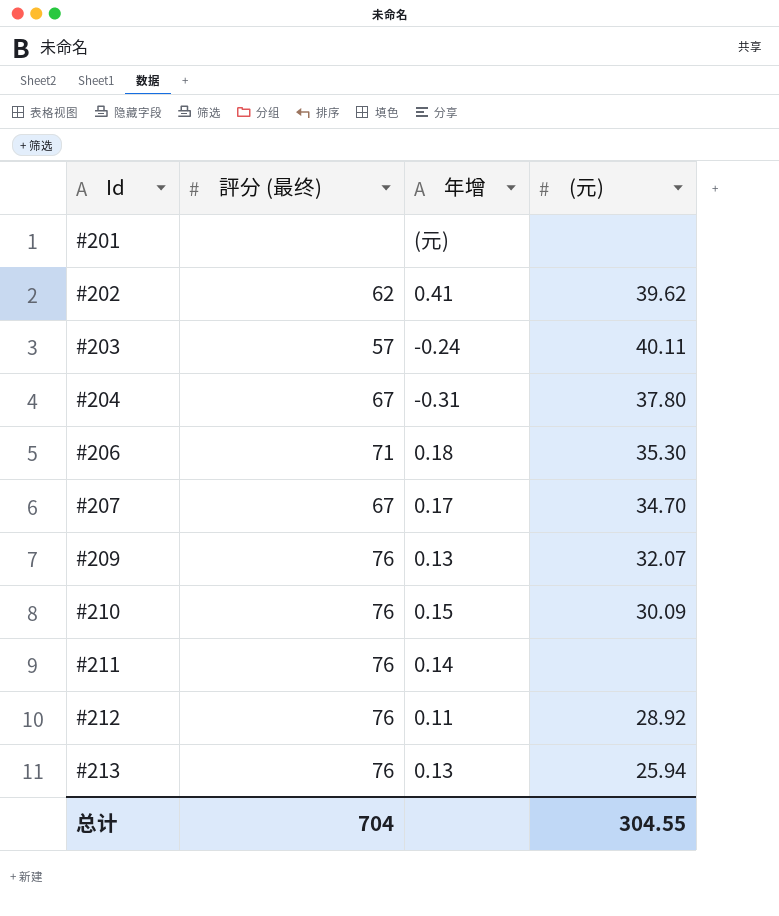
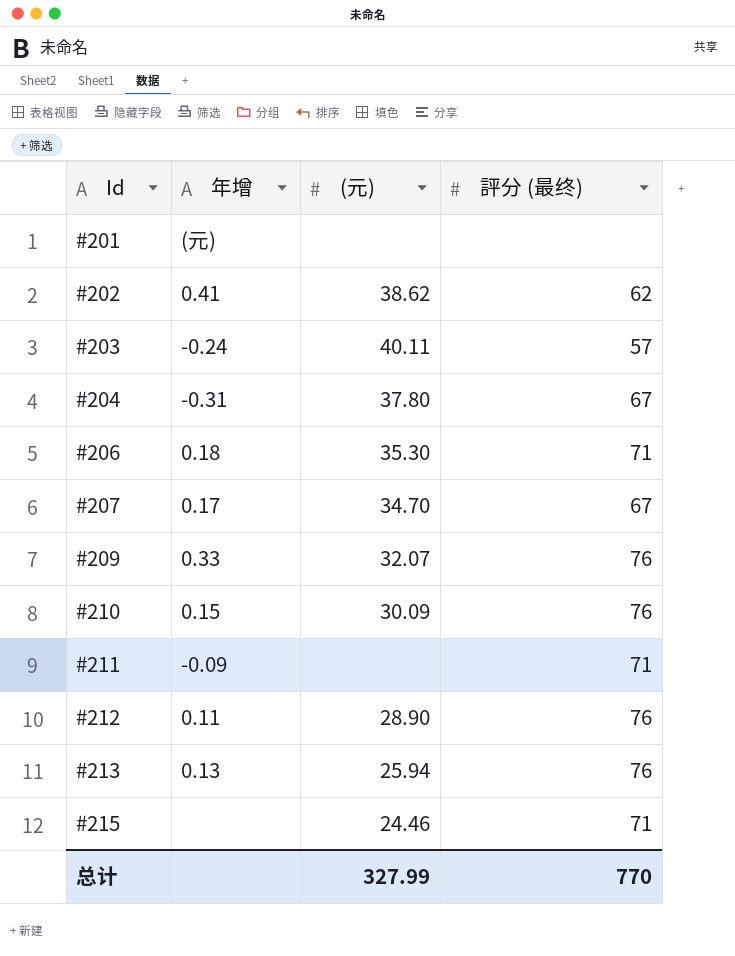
column 評分 (最终) | position: 2 -> 4
#202 | (元): 39.62 -> 38.62
#209 | 年增: 0.13 -> 0.33
#211 | 年增: 0.14 -> -0.09
#211 | 評分 (最终): 76 -> 71
#212 | (元): 28.92 -> 28.90
row #215: none -> none | 24.46 | 71
总计 | (元): 304.55 -> 327.99
总计 | 評分 (最终): 704 -> 770

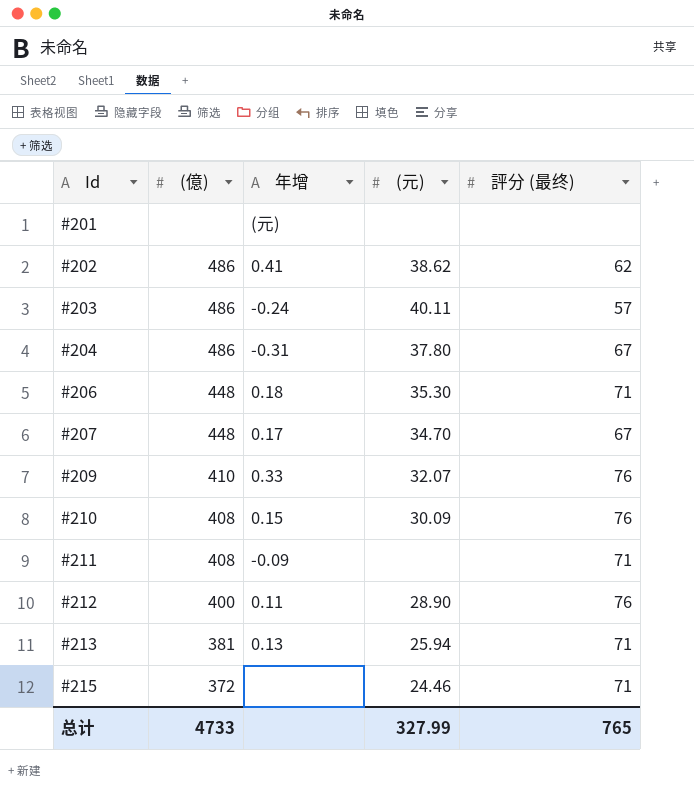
column (億) | position: none -> 2
#213 | 評分 (最终): 76 -> 71
总计 | 評分 (最终): 770 -> 765

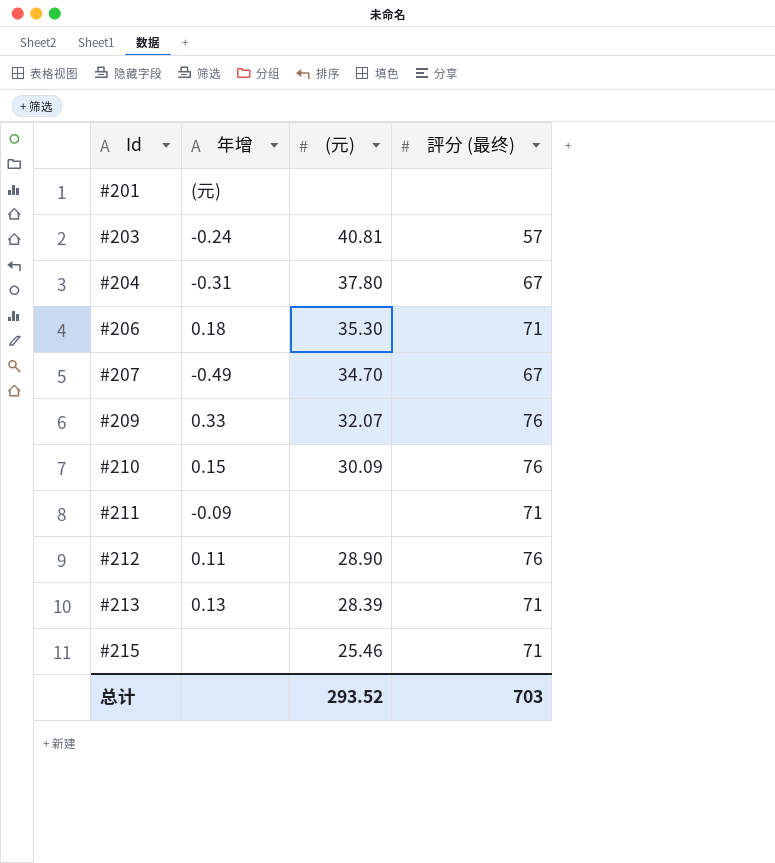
column (億) | position: 2 -> none
row #202: 486 | 0.41 | 38.62 | 62 -> none
#203 | (元): 40.11 -> 40.81
#207 | 年增: 0.17 -> -0.49
#213 | (元): 25.94 -> 28.39
#215 | (元): 24.46 -> 25.46
总计 | (元): 327.99 -> 293.52
总计 | 評分 (最终): 765 -> 703

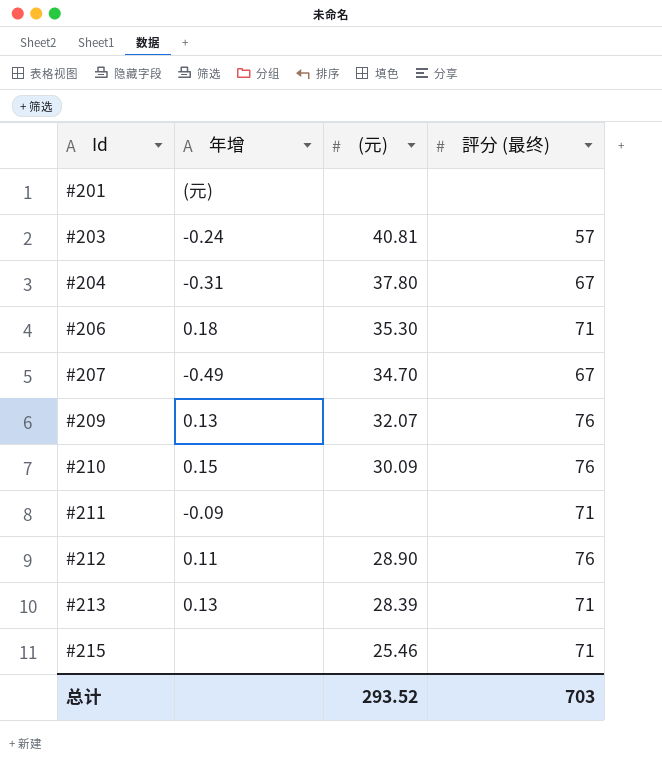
#209 | 年增: 0.33 -> 0.13

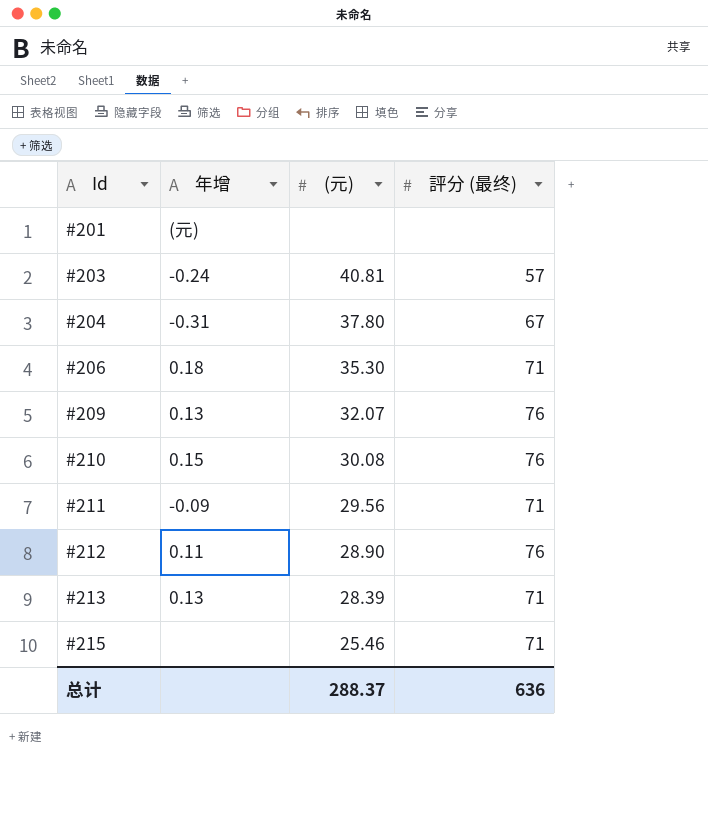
row #207: -0.49 | 34.70 | 67 -> none
#210 | (元): 30.09 -> 30.08
#211 | (元): none -> 29.56
总计 | (元): 293.52 -> 288.37
总计 | 評分 (最终): 703 -> 636

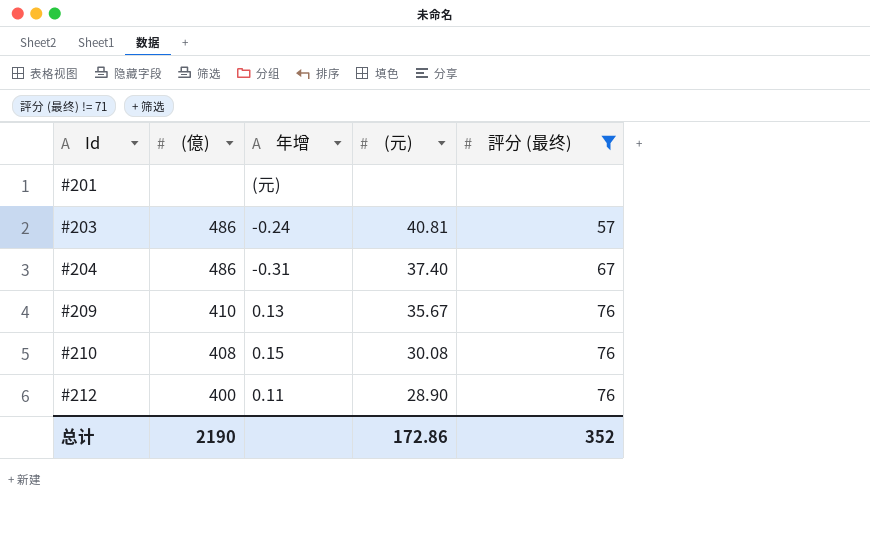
filter: none -> 評分 (最终) != 71
column (億) | position: none -> 2
#204 | (元): 37.80 -> 37.40
#209 | (元): 32.07 -> 35.67
总计 | (元): 288.37 -> 172.86
总计 | 評分 (最终): 636 -> 352

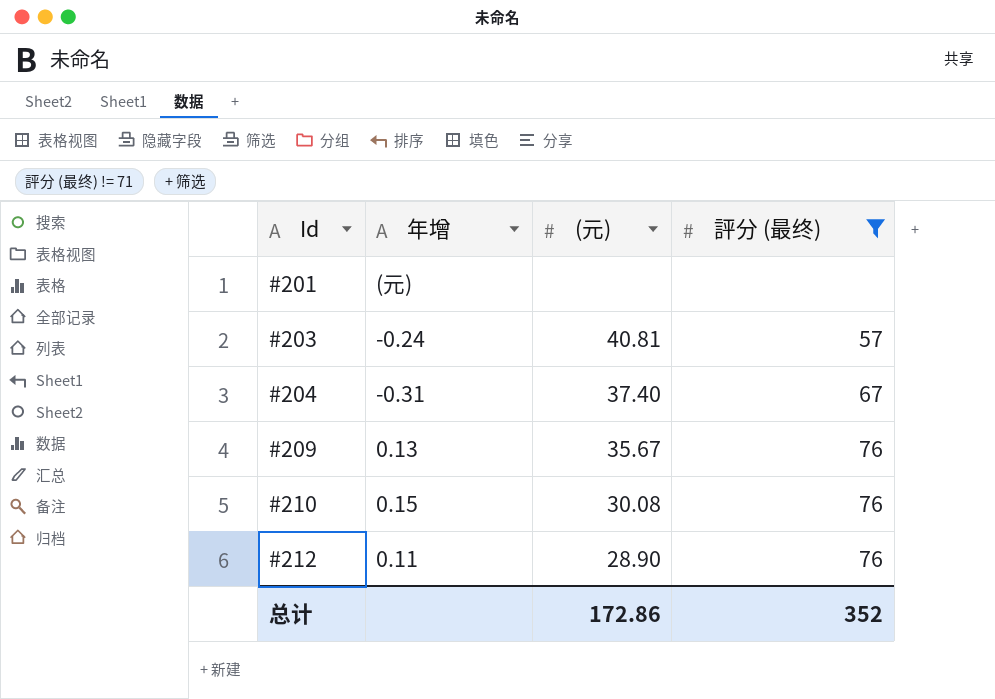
column (億) | position: 2 -> none

